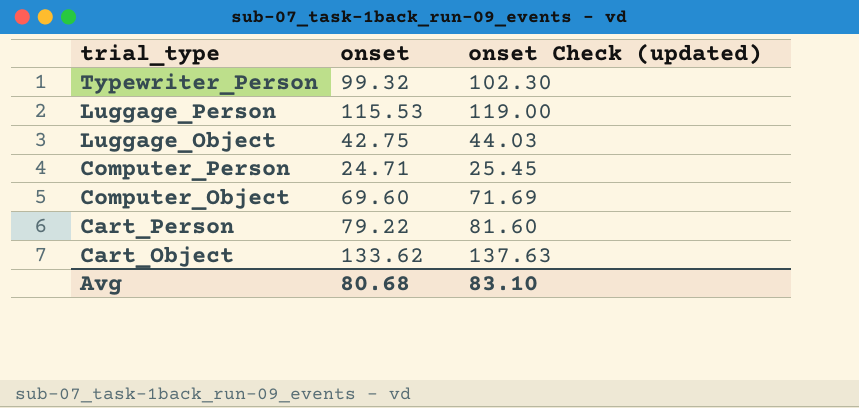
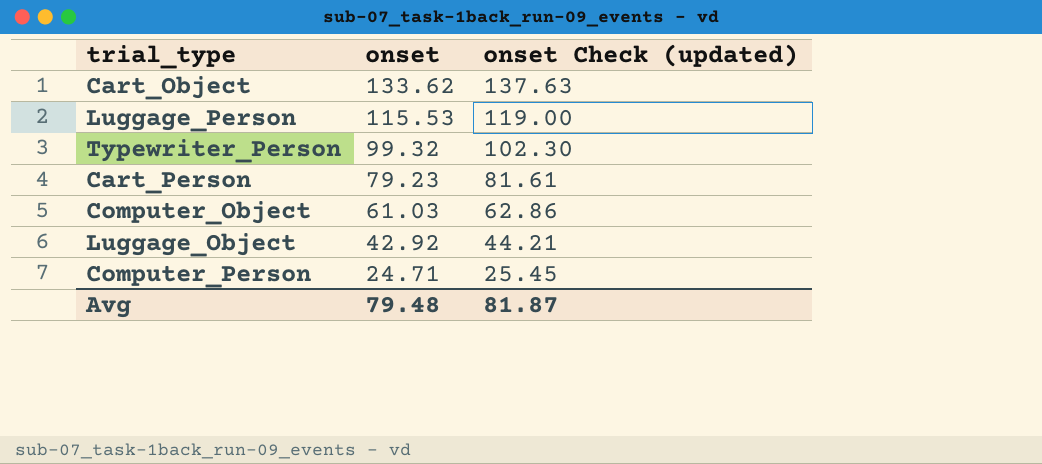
row order: trial_type descending -> onset descending
Cart_Person | onset: 79.22 -> 79.23
Cart_Person | onset Check (updated): 81.60 -> 81.61
Computer_Object | onset: 69.60 -> 61.03
Computer_Object | onset Check (updated): 71.69 -> 62.86
Luggage_Object | onset: 42.75 -> 42.92
Luggage_Object | onset Check (updated): 44.03 -> 44.21
Avg | onset: 80.68 -> 79.48
Avg | onset Check (updated): 83.10 -> 81.87

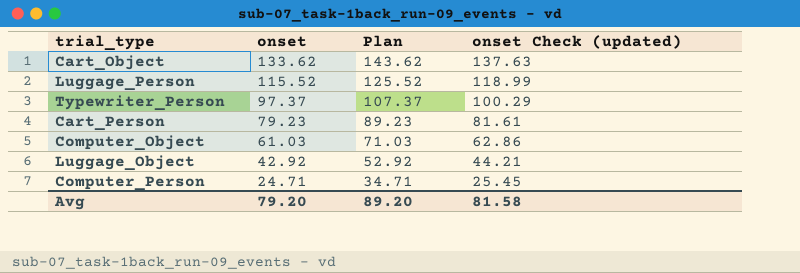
column Plan | formula: none -> [onset] + 10
Luggage_Person | onset: 115.53 -> 115.52
Luggage_Person | onset Check (updated): 119.00 -> 118.99
Typewriter_Person | onset: 99.32 -> 97.37
Typewriter_Person | onset Check (updated): 102.30 -> 100.29
Avg | onset: 79.48 -> 79.20
Avg | onset Check (updated): 81.87 -> 81.58

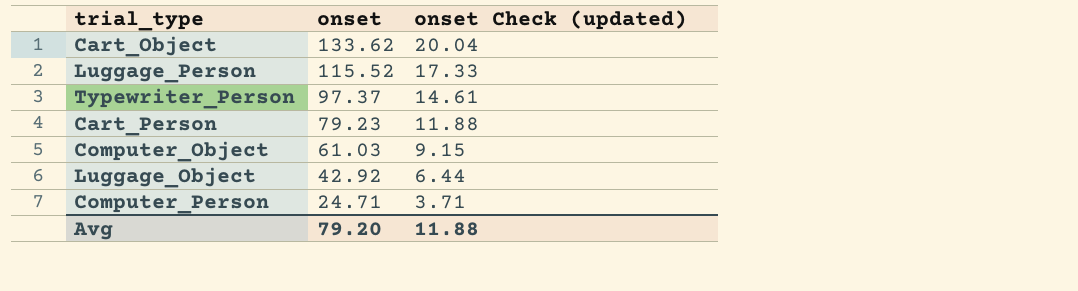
column Plan | formula: [onset] + 10 -> none
column onset Check (updated) | formula: [onset] * 1.03 -> [onset] * 0.15
Avg | onset Check (updated): 81.58 -> 11.88

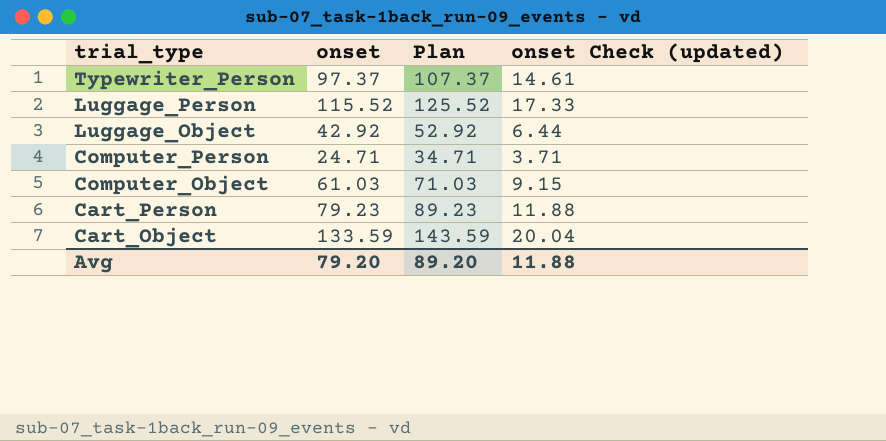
row order: onset descending -> trial_type descending
column Plan | formula: none -> [onset] + 10
Cart_Object | onset: 133.62 -> 133.59

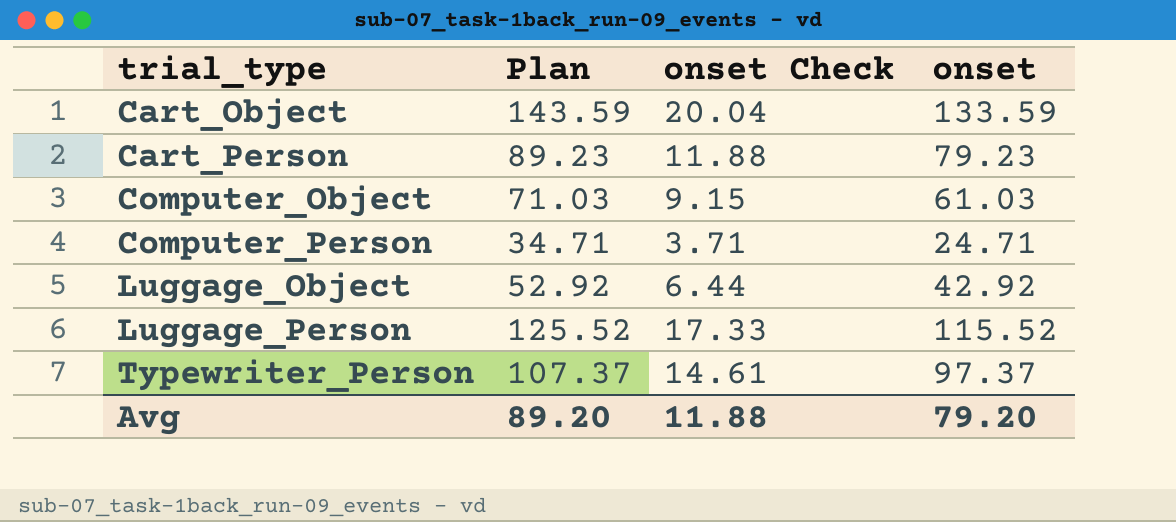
row order: trial_type descending -> trial_type ascending
column name: onset Check (updated) -> onset Check
column onset | position: 2 -> 4

